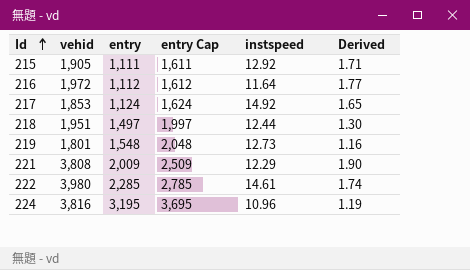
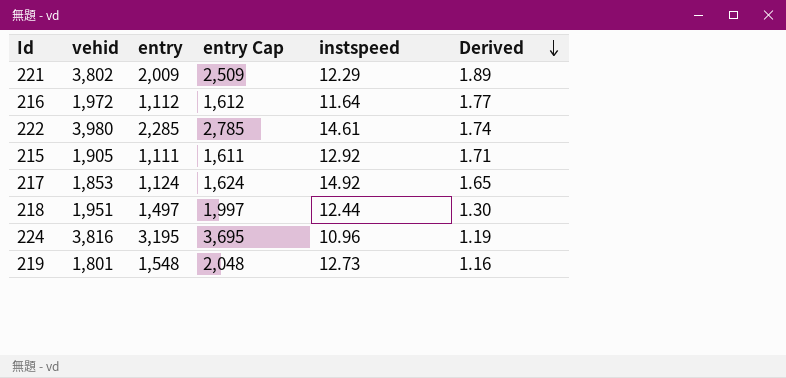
row order: Id ascending -> Derived descending
221 | vehid: 3,808 -> 3,802
221 | Derived: 1.90 -> 1.89

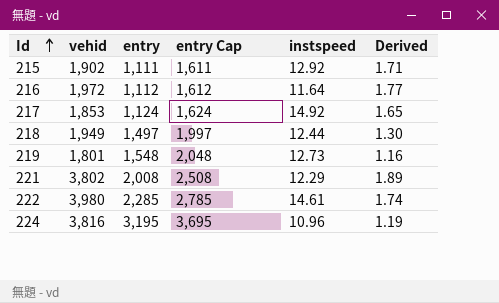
row order: Derived descending -> Id ascending
215 | vehid: 1,905 -> 1,902
218 | vehid: 1,951 -> 1,949
221 | entry: 2,009 -> 2,008
221 | entry Cap: 2,509 -> 2,508

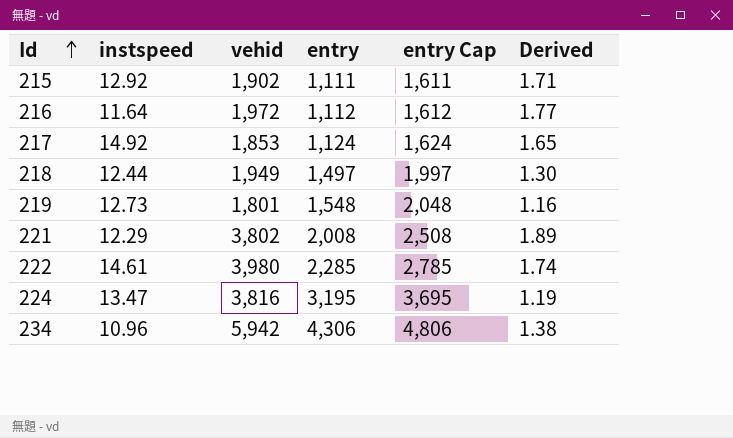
column instspeed | position: 5 -> 2
224 | instspeed: 10.96 -> 13.47
row 234: none -> 10.96 | 5,942 | 4,306 | 4,806 | 1.38

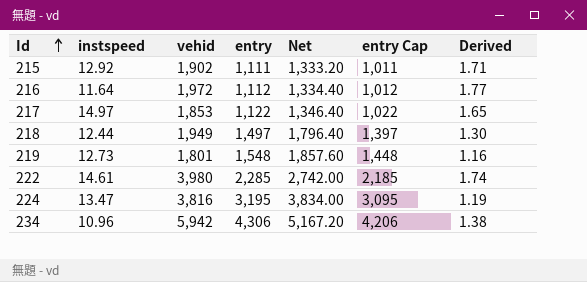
column Net | formula: none -> [entry] * 1.2
column entry Cap | formula: [entry] + 500 -> [entry] - 100
row 221: 12.29 | 3,802 | 2,008 | 2,508 | 1.89 -> none
217 | instspeed: 14.92 -> 14.97
217 | entry: 1,124 -> 1,122

